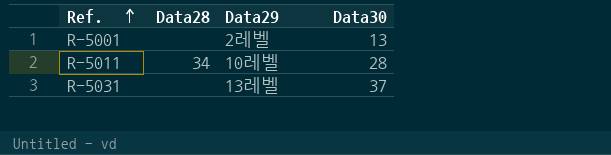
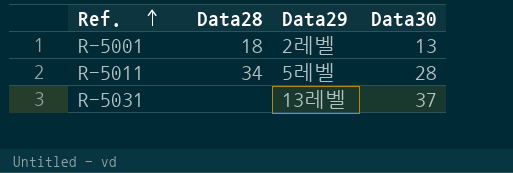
R-5001 | Data28: none -> 18
R-5011 | Data29: 10레벨 -> 5레벨

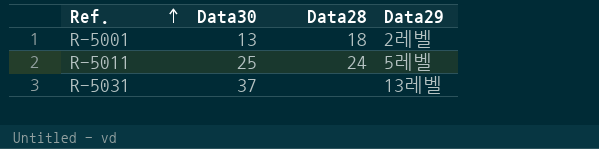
column Data30 | position: 4 -> 2
R-5011 | Data30: 28 -> 25
R-5011 | Data28: 34 -> 24

